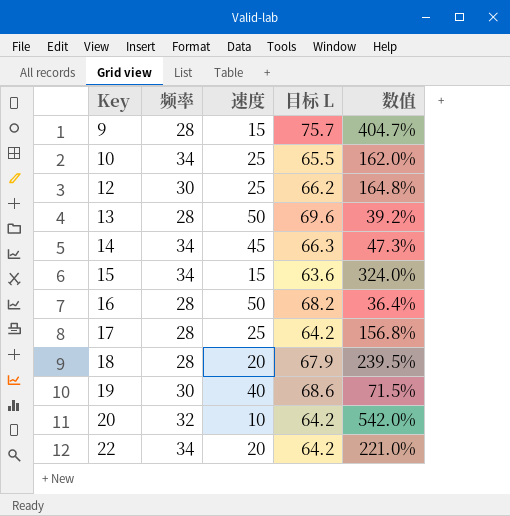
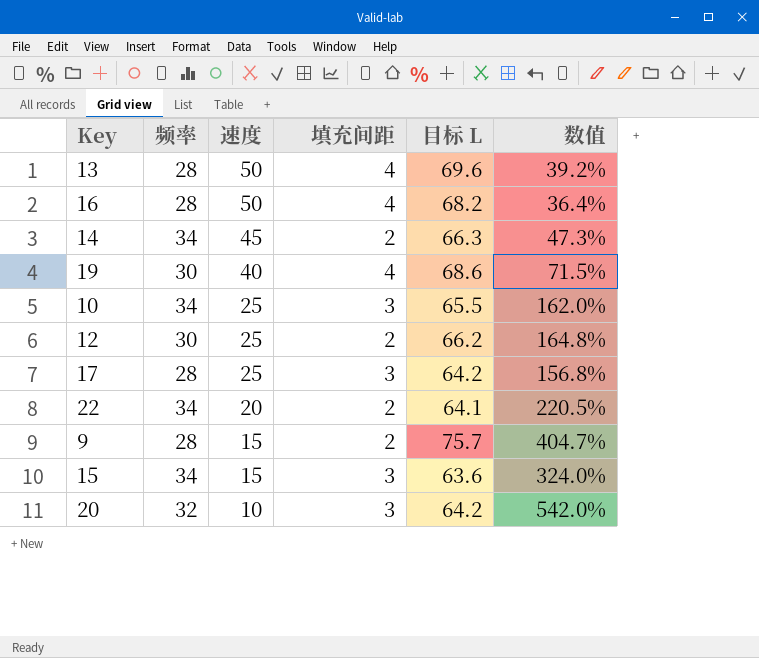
row order: Key ascending -> 速度 descending
column 填充间距 | position: none -> 4
row 18: 28 | 20 | 67.9 | 239.5% -> none
22 | 目标 L: 64.2 -> 64.1
22 | 数值: 221.0% -> 220.5%

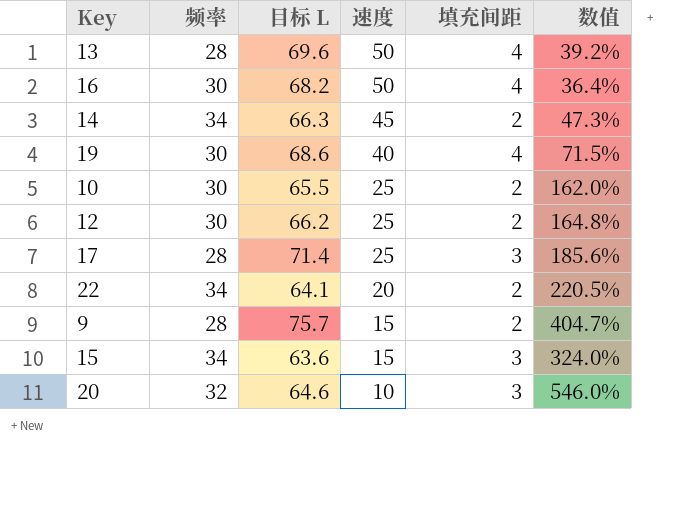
column 目标 L | position: 5 -> 3
16 | 频率: 28 -> 30
10 | 频率: 34 -> 30
10 | 填充间距: 3 -> 2
17 | 目标 L: 64.2 -> 71.4
17 | 数值: 156.8% -> 185.6%
20 | 目标 L: 64.2 -> 64.6
20 | 数值: 542.0% -> 546.0%

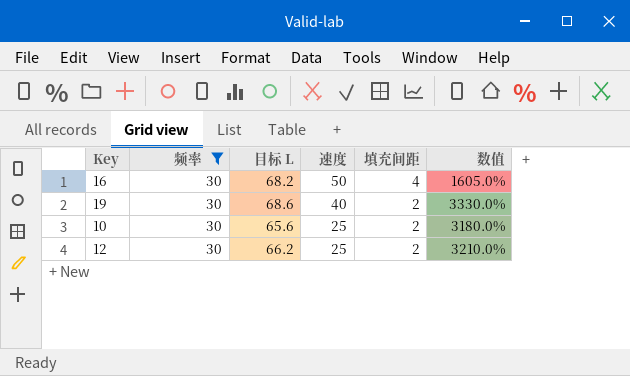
filter: none -> 频率 = 30
column 数值 | formula: ([目标 L] - [速度]) / [速度] -> ([目标 L] - [填充间距]) / [填充间距]
19 | 填充间距: 4 -> 2
10 | 目标 L: 65.5 -> 65.6

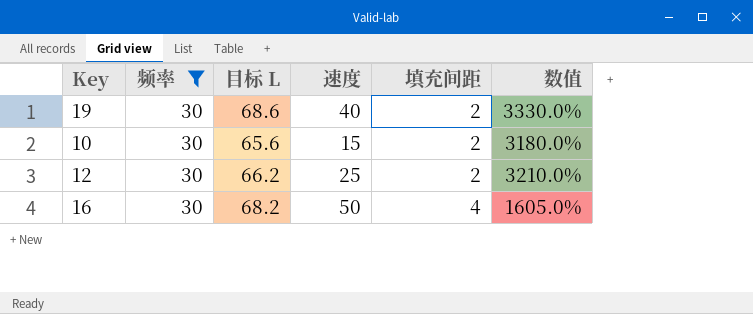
row order: 速度 descending -> 填充间距 ascending
10 | 速度: 25 -> 15

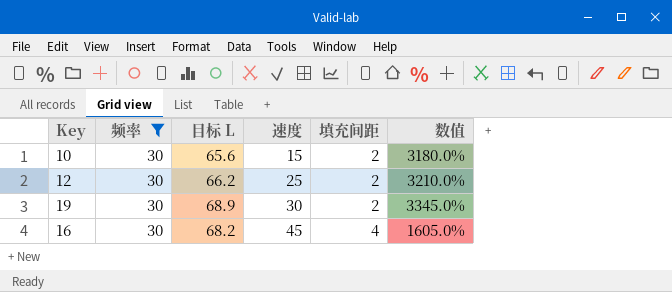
row order: 填充间距 ascending -> 速度 ascending
19 | 目标 L: 68.6 -> 68.9
19 | 速度: 40 -> 30
19 | 数值: 3330.0% -> 3345.0%
16 | 速度: 50 -> 45

